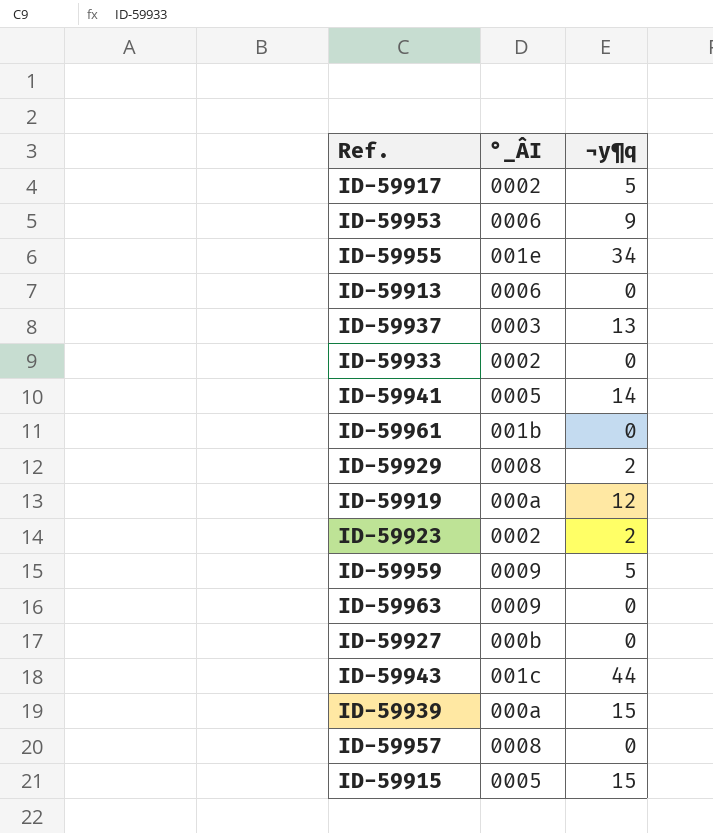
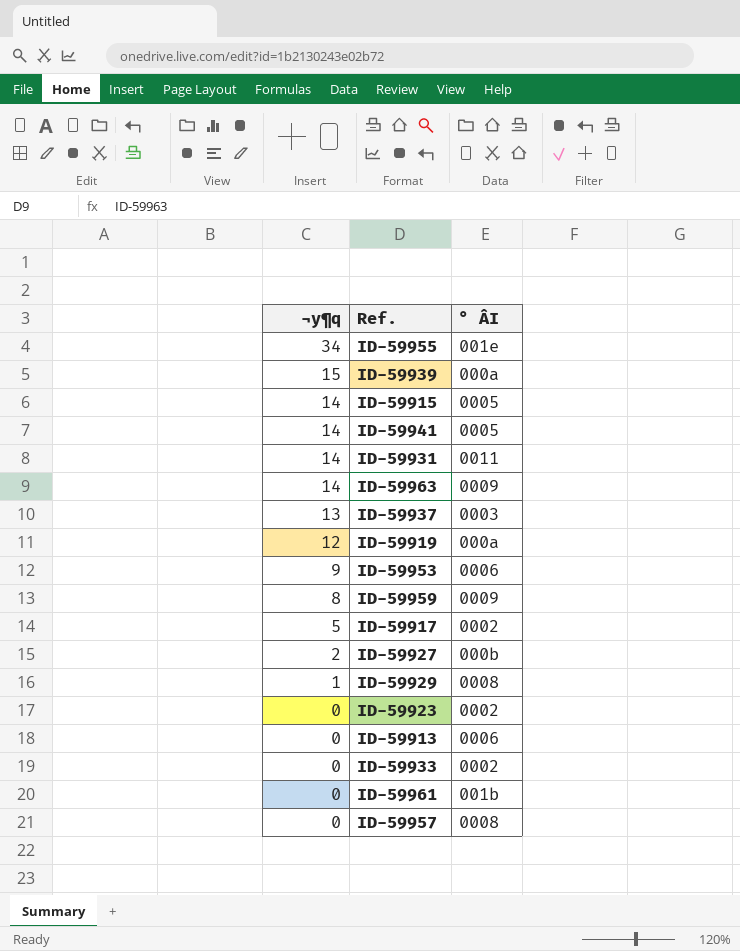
row order: none -> ¬y¶q descending
column ¬y¶q | position: 3 -> 1
column name: °_ÂI -> ° ÂI
row ID-59943: 001c | 44 -> none
ID-59915 | ¬y¶q: 15 -> 14
row ID-59931: none -> 14 | 0011
ID-59963 | ¬y¶q: 0 -> 14
ID-59959 | ¬y¶q: 5 -> 8
ID-59927 | ¬y¶q: 0 -> 2
ID-59929 | ¬y¶q: 2 -> 1
ID-59923 | ¬y¶q: 2 -> 0

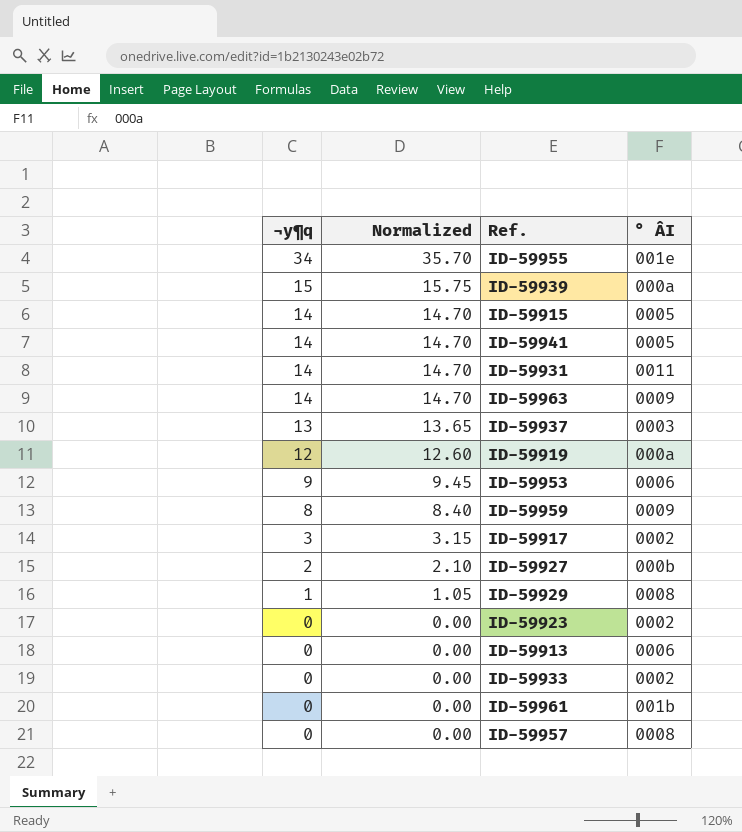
column Normalized | formula: none -> [¬y¶q] * 1.05
ID-59917 | ¬y¶q: 5 -> 3

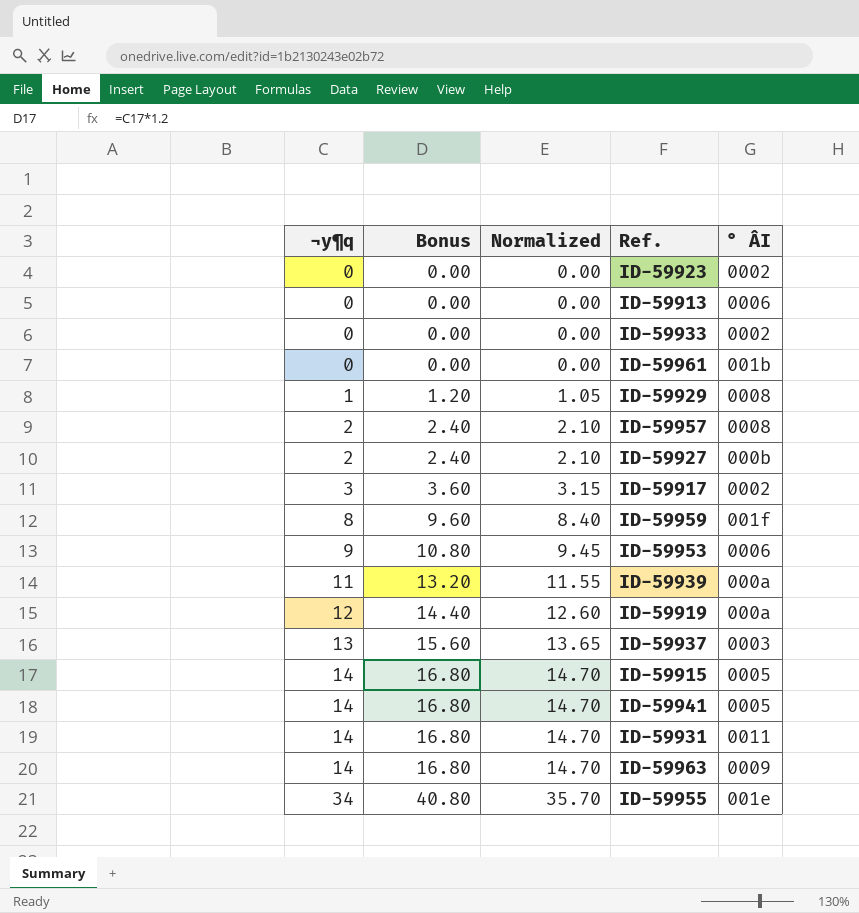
row order: ¬y¶q descending -> ¬y¶q ascending
column Bonus | formula: none -> [¬y¶q] * 1.2
ID-59957 | ¬y¶q: 0 -> 2
ID-59957 | Normalized: 0.00 -> 2.10
ID-59959 | ° ÂI: 0009 -> 001f
ID-59939 | ¬y¶q: 15 -> 11
ID-59939 | Normalized: 15.75 -> 11.55

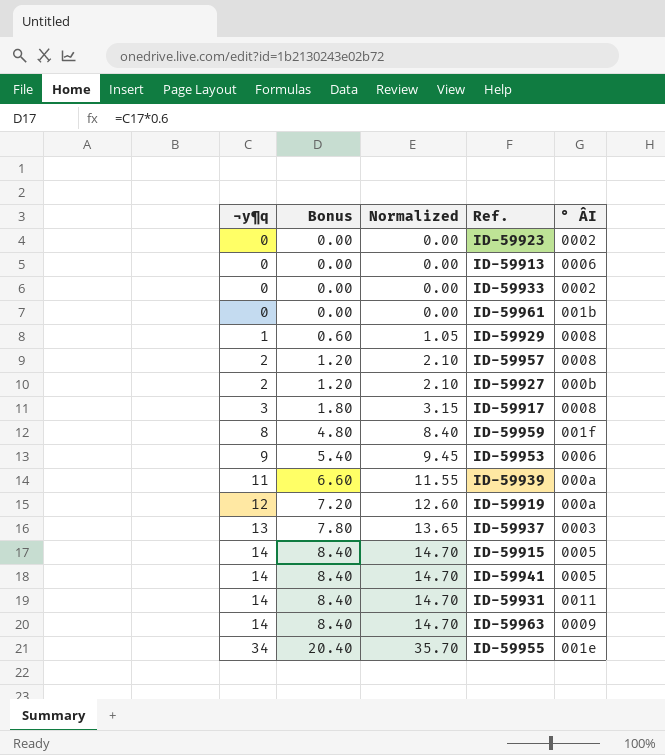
column Bonus | formula: [¬y¶q] * 1.2 -> [¬y¶q] * 0.6
ID-59917 | ° ÂI: 0002 -> 0008

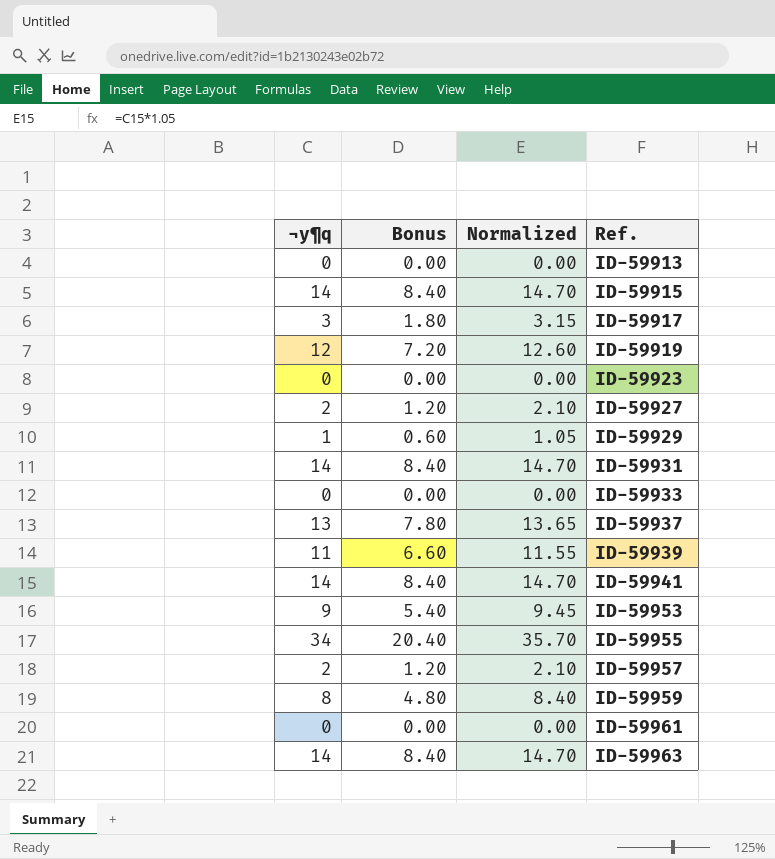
row order: ¬y¶q ascending -> Ref. ascending
column ° ÂI | position: 5 -> none

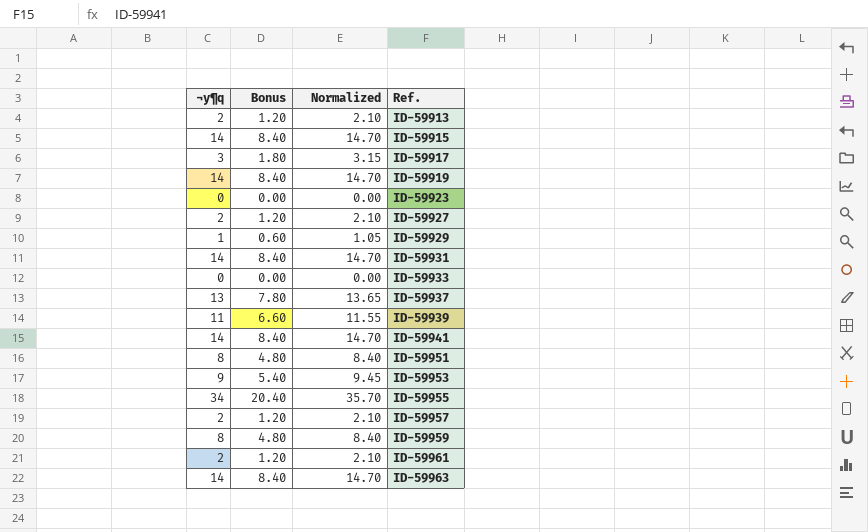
ID-59913 | ¬y¶q: 0 -> 2
ID-59913 | Bonus: 0.00 -> 1.20
ID-59913 | Normalized: 0.00 -> 2.10
ID-59919 | ¬y¶q: 12 -> 14
ID-59919 | Bonus: 7.20 -> 8.40
ID-59919 | Normalized: 12.60 -> 14.70
row ID-59951: none -> 8 | 4.80 | 8.40
ID-59961 | ¬y¶q: 0 -> 2
ID-59961 | Bonus: 0.00 -> 1.20
ID-59961 | Normalized: 0.00 -> 2.10

